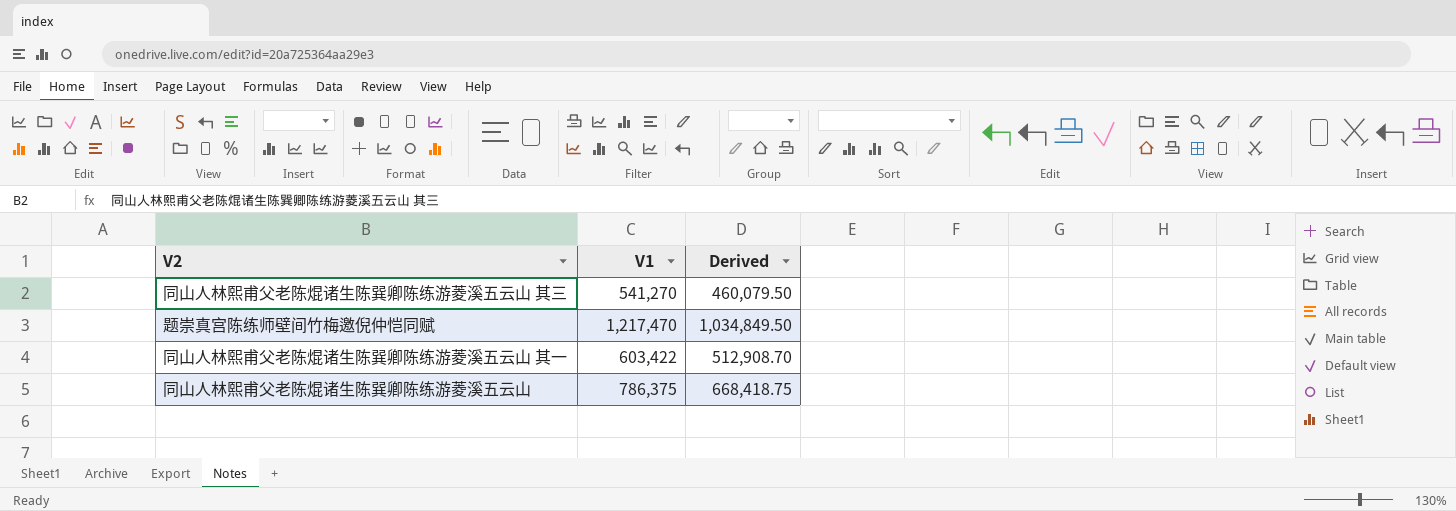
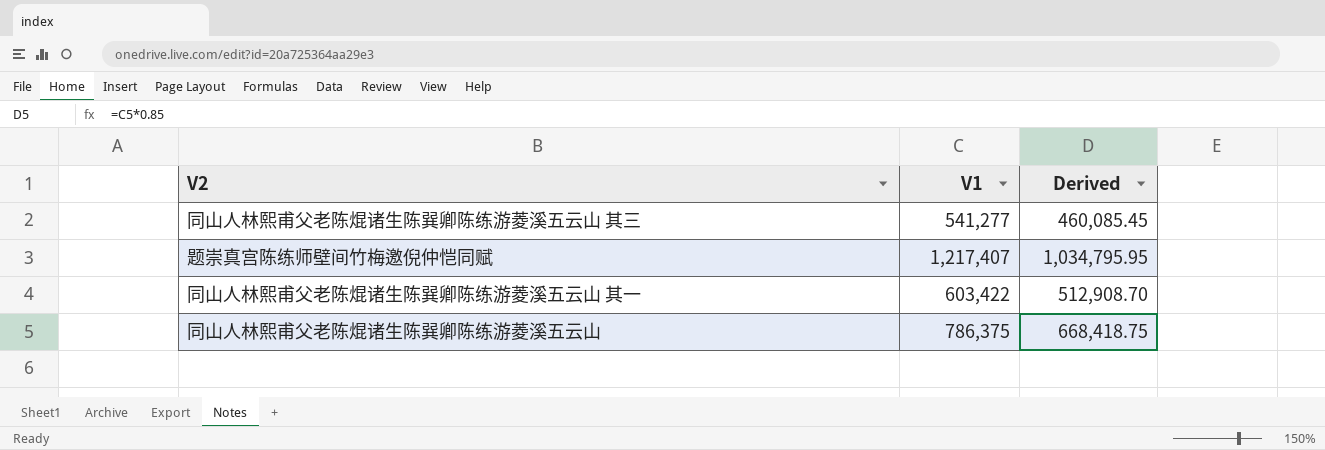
同山人林熙甫父老陈焜诸生陈巽卿陈练游菱溪五云山 其三 | V1: 541,270 -> 541,277
同山人林熙甫父老陈焜诸生陈巽卿陈练游菱溪五云山 其三 | Derived: 460,079.50 -> 460,085.45
题崇真宫陈练师壁间竹梅邀倪仲恺同赋 | V1: 1,217,470 -> 1,217,407
题崇真宫陈练师壁间竹梅邀倪仲恺同赋 | Derived: 1,034,849.50 -> 1,034,795.95

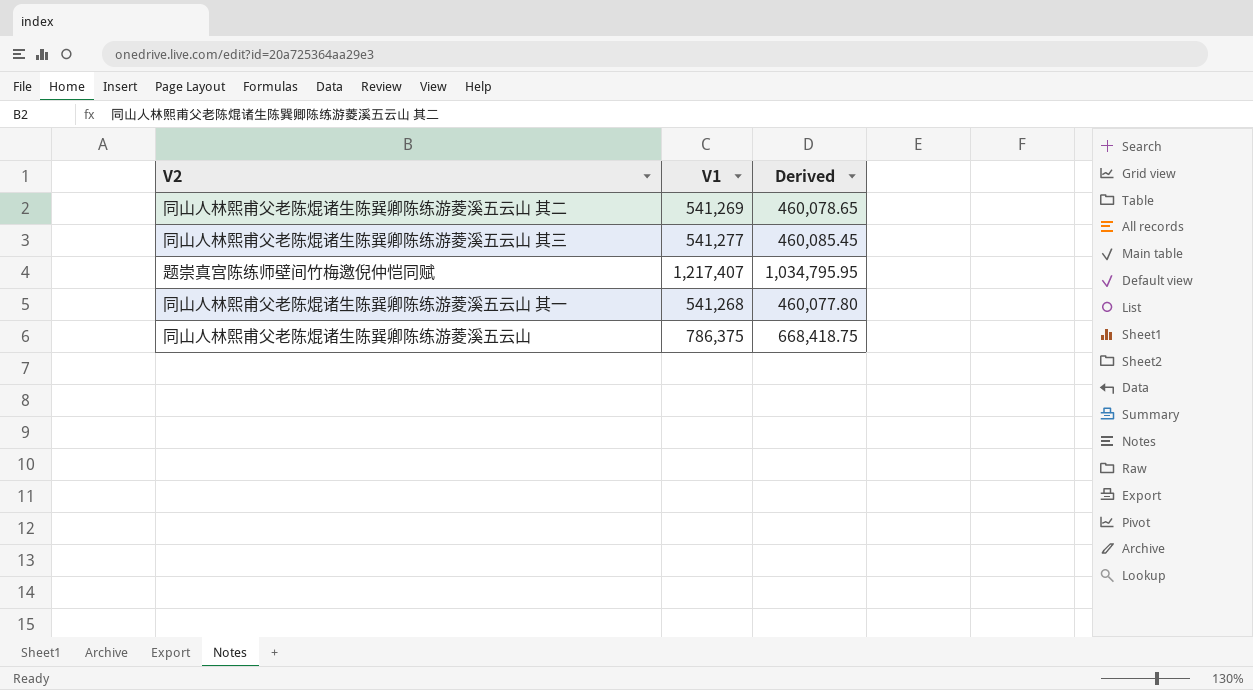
row 同山人林熙甫父老陈焜诸生陈巽卿陈练游菱溪五云山 其二: none -> 541,269 | 460,078.65
同山人林熙甫父老陈焜诸生陈巽卿陈练游菱溪五云山 其一 | V1: 603,422 -> 541,268
同山人林熙甫父老陈焜诸生陈巽卿陈练游菱溪五云山 其一 | Derived: 512,908.70 -> 460,077.80

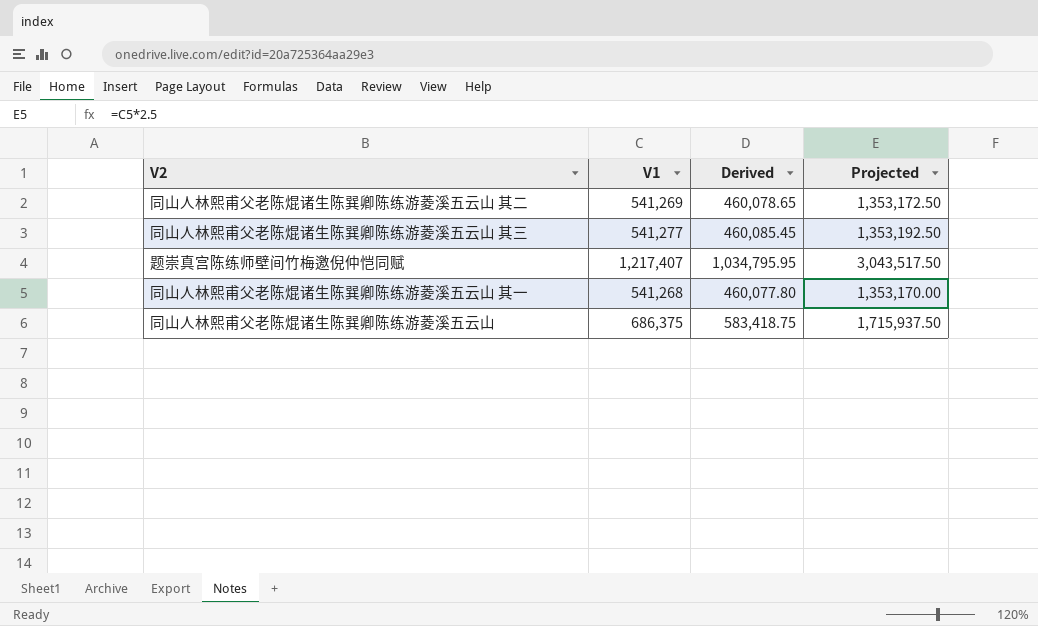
column Projected | formula: none -> [V1] * 2.5
同山人林熙甫父老陈焜诸生陈巽卿陈练游菱溪五云山 | V1: 786,375 -> 686,375
同山人林熙甫父老陈焜诸生陈巽卿陈练游菱溪五云山 | Derived: 668,418.75 -> 583,418.75

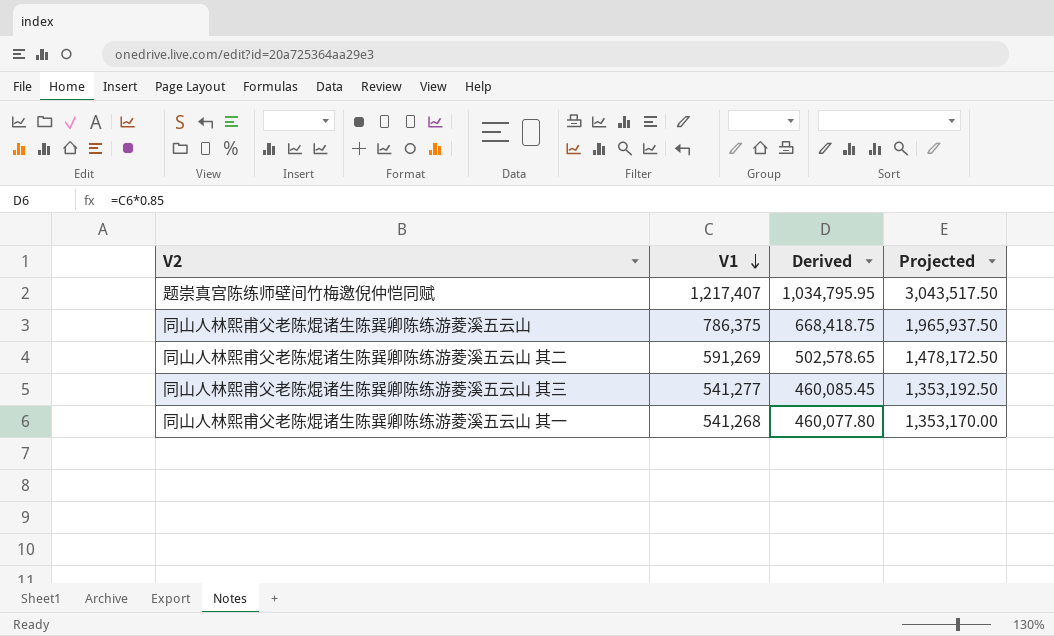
row order: none -> V1 descending
同山人林熙甫父老陈焜诸生陈巽卿陈练游菱溪五云山 | V1: 686,375 -> 786,375
同山人林熙甫父老陈焜诸生陈巽卿陈练游菱溪五云山 | Derived: 583,418.75 -> 668,418.75
同山人林熙甫父老陈焜诸生陈巽卿陈练游菱溪五云山 | Projected: 1,715,937.50 -> 1,965,937.50
同山人林熙甫父老陈焜诸生陈巽卿陈练游菱溪五云山 其二 | V1: 541,269 -> 591,269
同山人林熙甫父老陈焜诸生陈巽卿陈练游菱溪五云山 其二 | Derived: 460,078.65 -> 502,578.65
同山人林熙甫父老陈焜诸生陈巽卿陈练游菱溪五云山 其二 | Projected: 1,353,172.50 -> 1,478,172.50

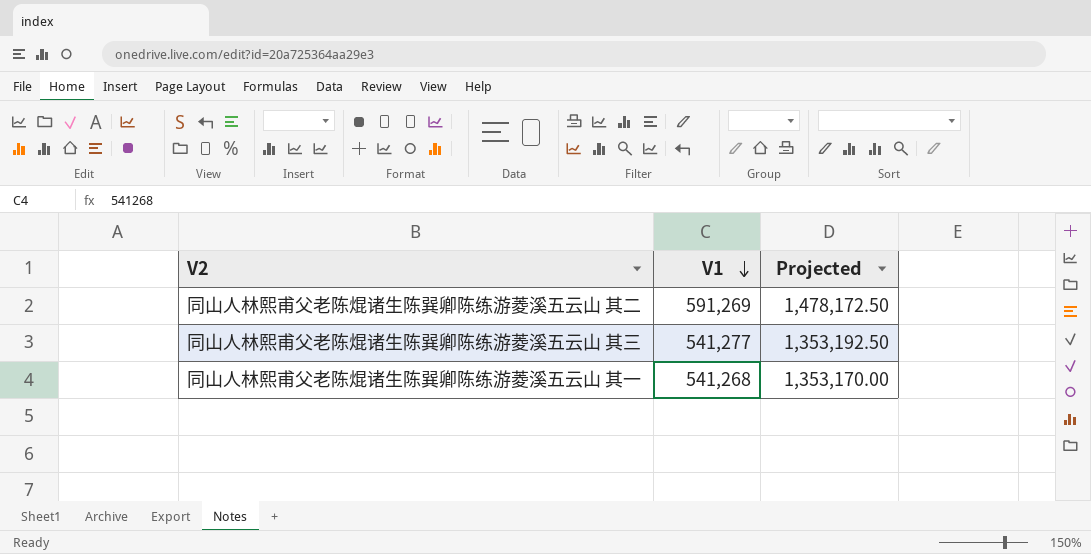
column Derived | formula: [V1] * 0.85 -> none
row 题崇真宫陈练师壁间竹梅邀倪仲恺同赋: 1,217,407 | 1,034,795.95 | 3,043,517.50 -> none
row 同山人林熙甫父老陈焜诸生陈巽卿陈练游菱溪五云山: 786,375 | 668,418.75 | 1,965,937.50 -> none

